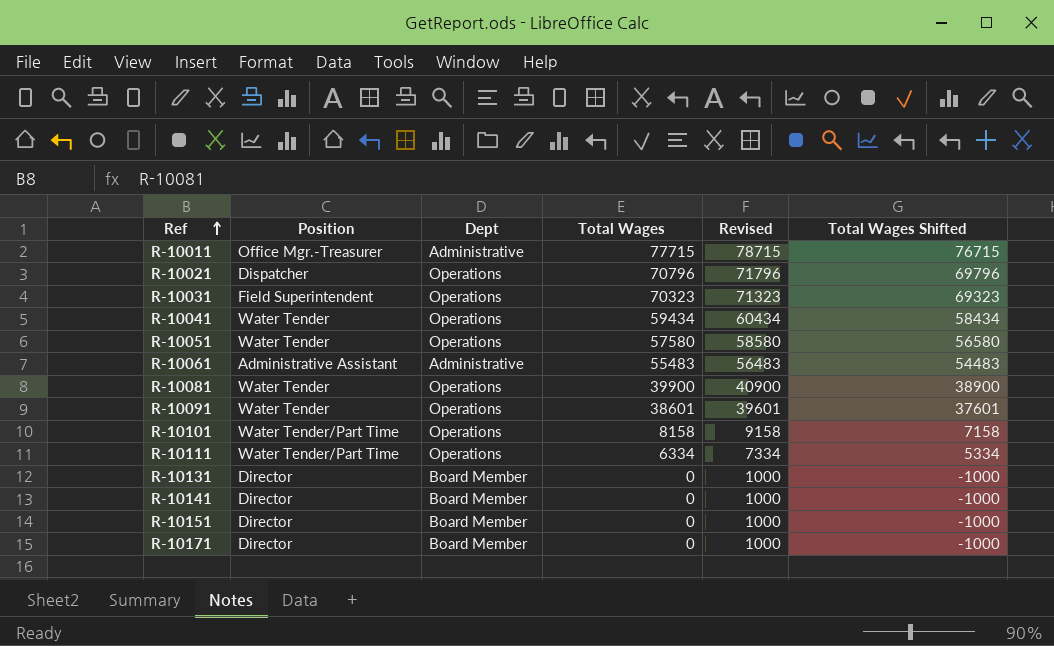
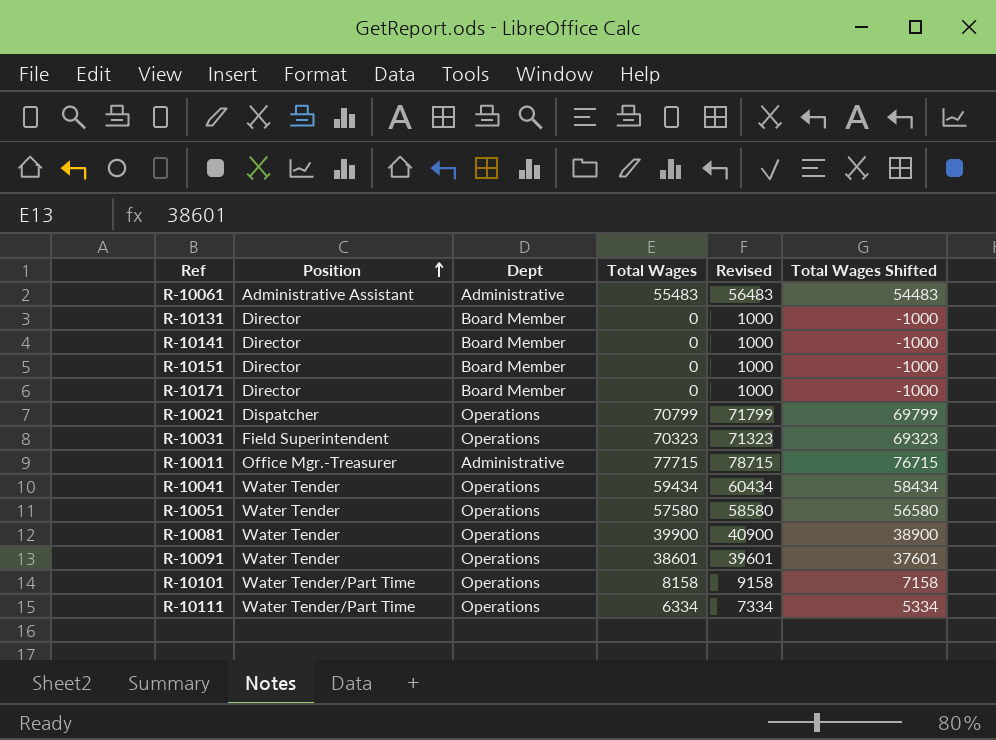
row order: Ref ascending -> Position ascending
R-10021 | Total Wages: 70796 -> 70799
R-10021 | Revised: 71796 -> 71799
R-10021 | Total Wages Shifted: 69796 -> 69799

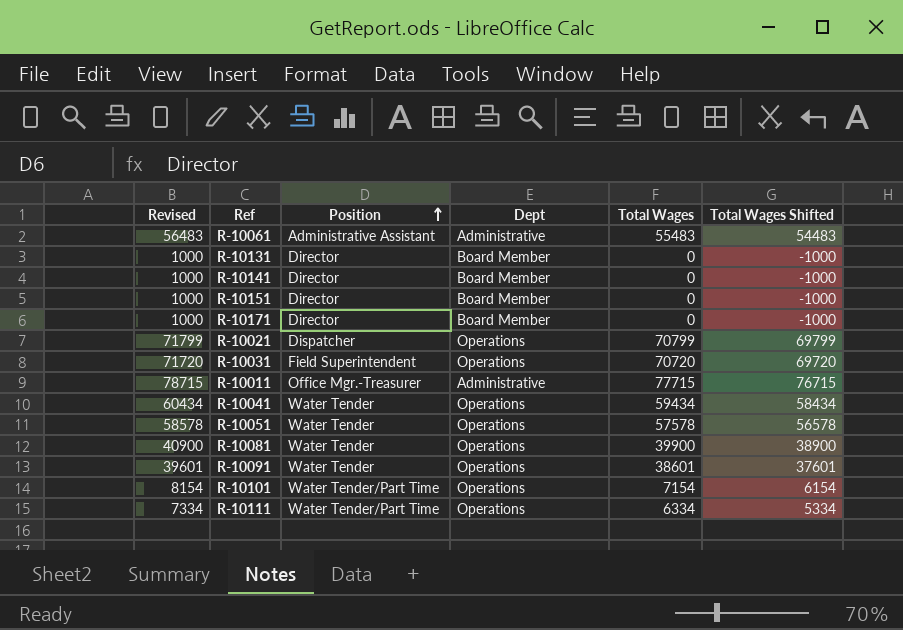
column Revised | position: 5 -> 1
R-10031 | Revised: 71323 -> 71720
R-10031 | Total Wages: 70323 -> 70720
R-10031 | Total Wages Shifted: 69323 -> 69720
R-10051 | Revised: 58580 -> 58578
R-10051 | Total Wages: 57580 -> 57578
R-10051 | Total Wages Shifted: 56580 -> 56578
R-10101 | Revised: 9158 -> 8154
R-10101 | Total Wages: 8158 -> 7154
R-10101 | Total Wages Shifted: 7158 -> 6154

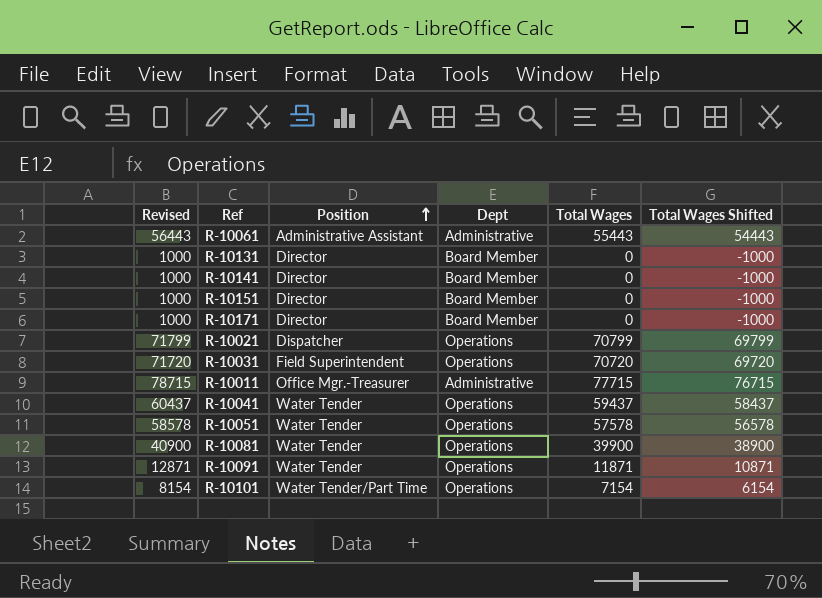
row R-10111: 7334 | Water Tender/Part Time | Operations | 6334 | 5334 -> none
R-10061 | Revised: 56483 -> 56443
R-10061 | Total Wages: 55483 -> 55443
R-10061 | Total Wages Shifted: 54483 -> 54443
R-10041 | Revised: 60434 -> 60437
R-10041 | Total Wages: 59434 -> 59437
R-10041 | Total Wages Shifted: 58434 -> 58437
R-10091 | Revised: 39601 -> 12871
R-10091 | Total Wages: 38601 -> 11871
R-10091 | Total Wages Shifted: 37601 -> 10871

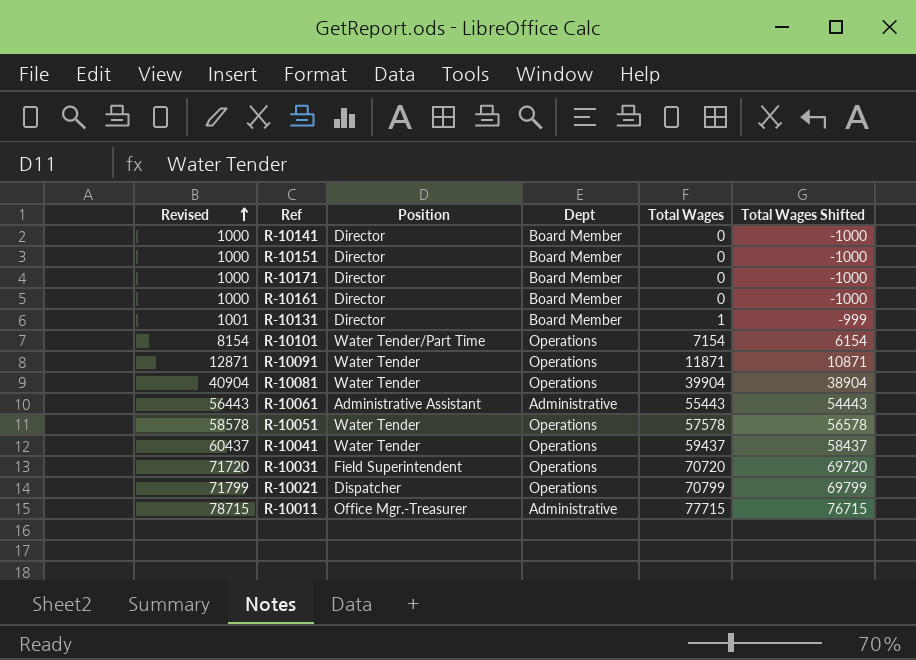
row order: Position ascending -> Revised ascending
row R-10161: none -> 1000 | Director | Board Member | 0 | -1000
R-10131 | Revised: 1000 -> 1001
R-10131 | Total Wages: 0 -> 1
R-10131 | Total Wages Shifted: -1000 -> -999
R-10081 | Revised: 40900 -> 40904
R-10081 | Total Wages: 39900 -> 39904
R-10081 | Total Wages Shifted: 38900 -> 38904

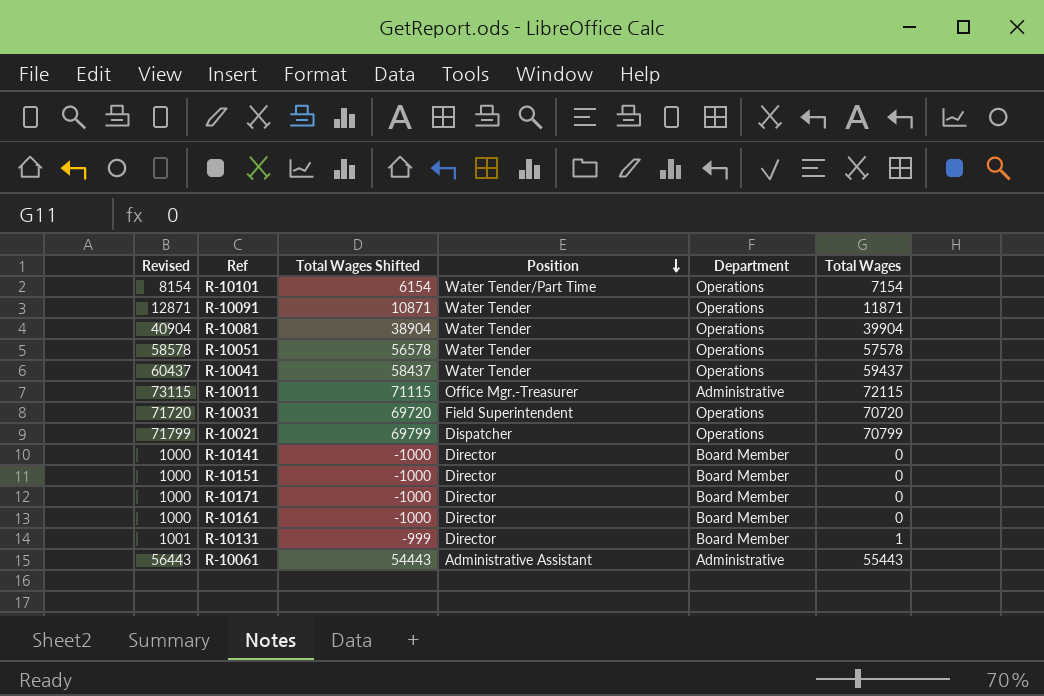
row order: Revised ascending -> Position descending
column Total Wages Shifted | position: 6 -> 3
column name: Dept -> Department
R-10011 | Revised: 78715 -> 73115
R-10011 | Total Wages Shifted: 76715 -> 71115
R-10011 | Total Wages: 77715 -> 72115

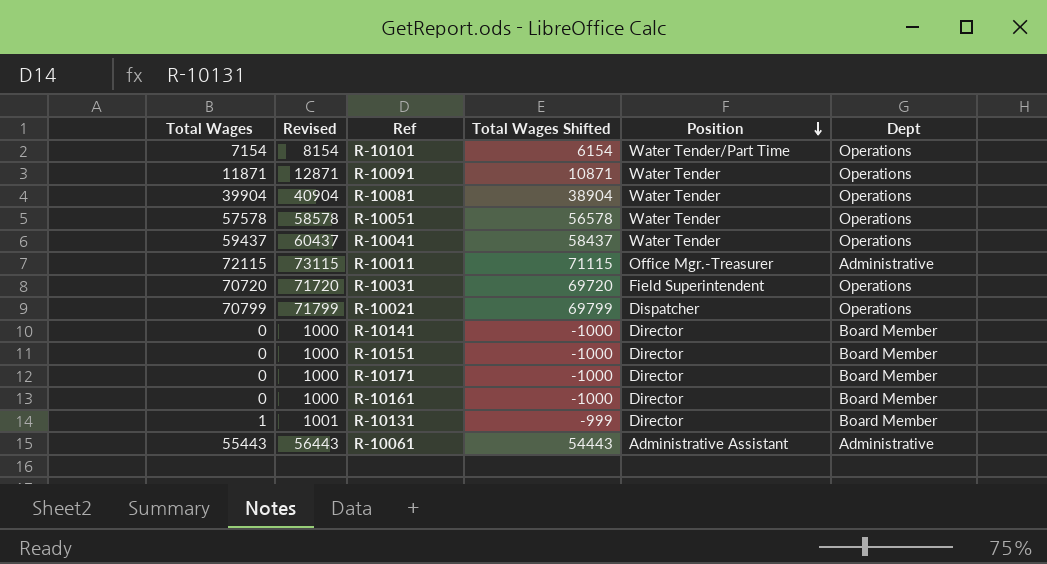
column Total Wages | position: 6 -> 1
column name: Department -> Dept

